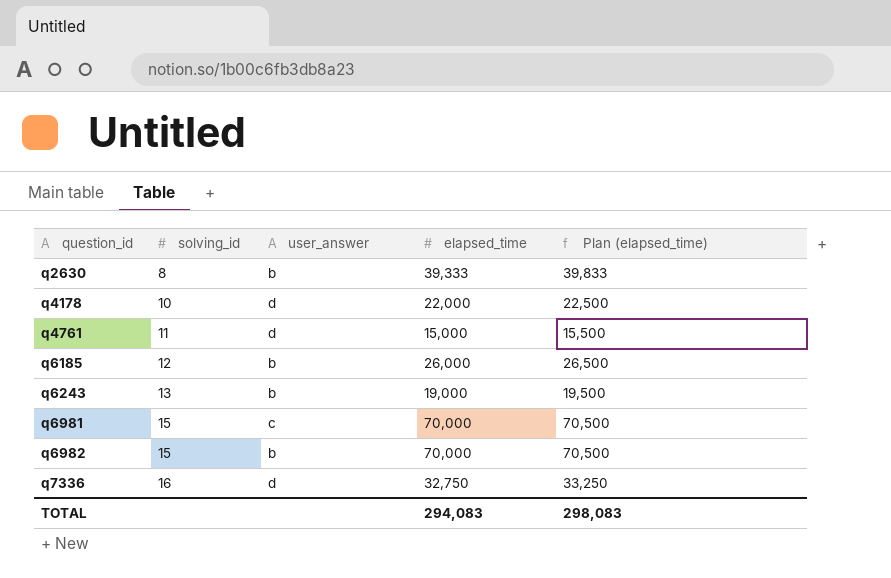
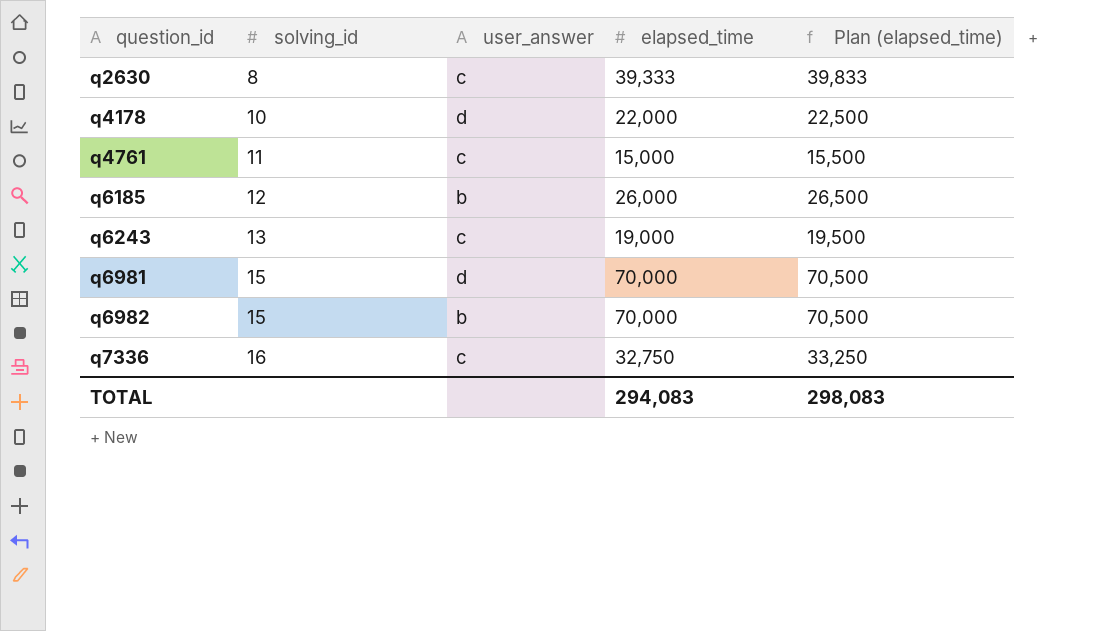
q2630 | user_answer: b -> c
q4761 | user_answer: d -> c
q6243 | user_answer: b -> c
q6981 | user_answer: c -> d
q7336 | user_answer: d -> c

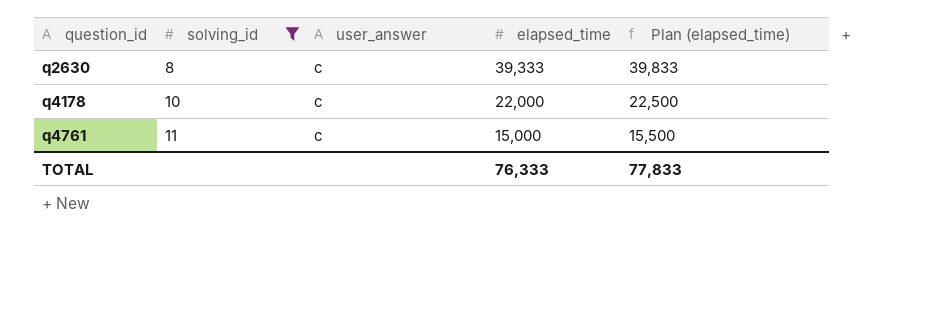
filter: none -> solving_id <= 11
q4178 | user_answer: d -> c
TOTAL | elapsed_time: 294,083 -> 76,333
TOTAL | Plan (elapsed_time): 298,083 -> 77,833

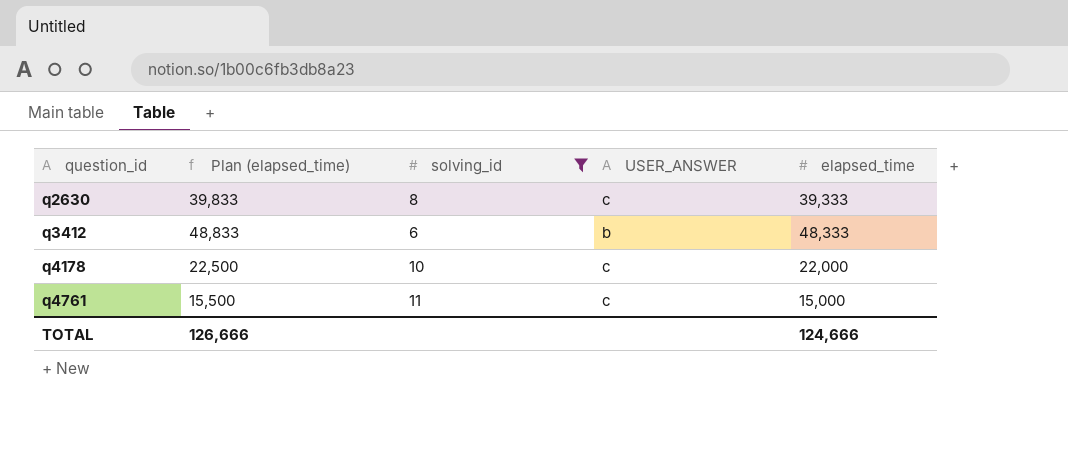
column Plan (elapsed_time) | position: 5 -> 2
column name: user_answer -> USER_ANSWER
row q3412: none -> 48,833 | 6 | b | 48,333
TOTAL | Plan (elapsed_time): 77,833 -> 126,666
TOTAL | elapsed_time: 76,333 -> 124,666

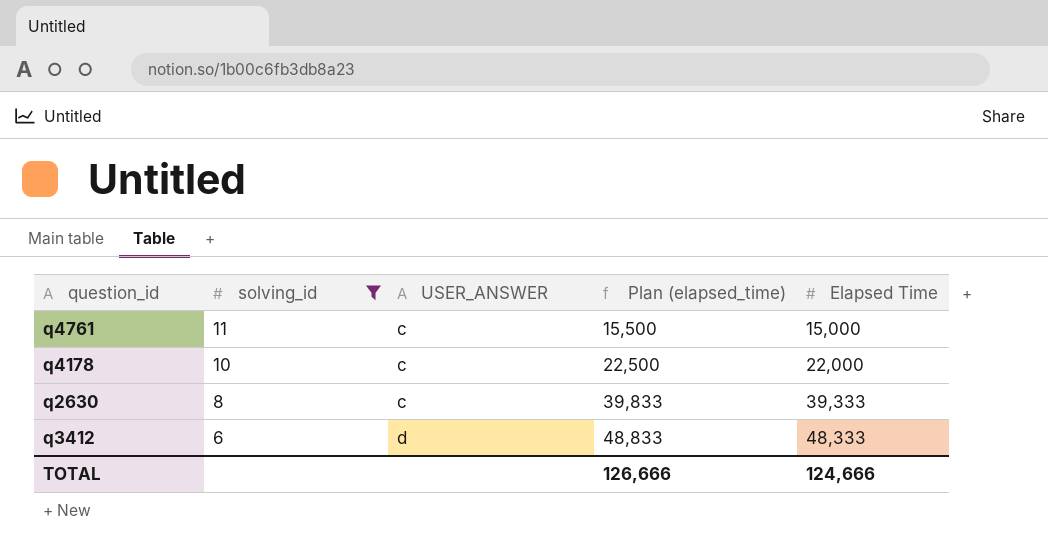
row order: question_id ascending -> solving_id descending
column Plan (elapsed_time) | position: 2 -> 4
column name: elapsed_time -> Elapsed Time
q3412 | USER_ANSWER: b -> d

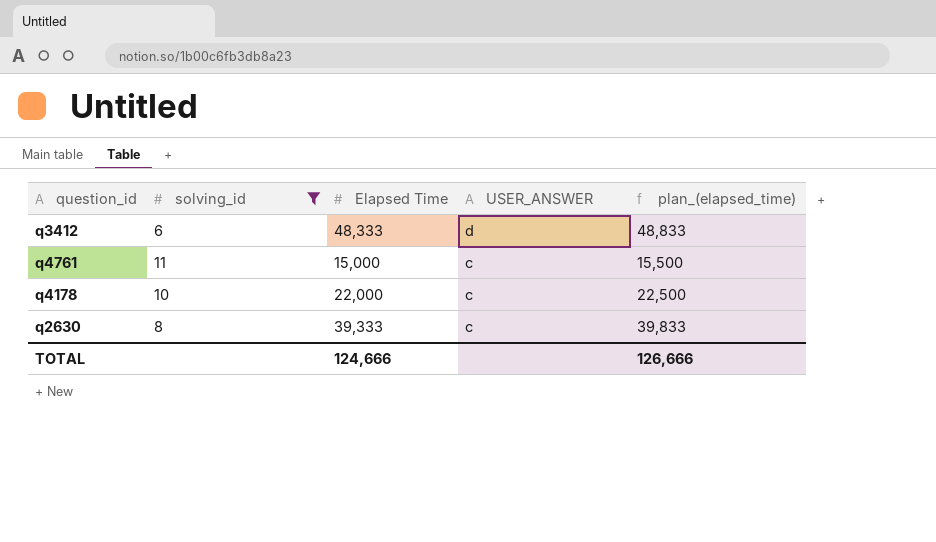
row order: solving_id descending -> USER_ANSWER descending
column Elapsed Time | position: 5 -> 3
column name: Plan (elapsed_time) -> plan_(elapsed_time)

